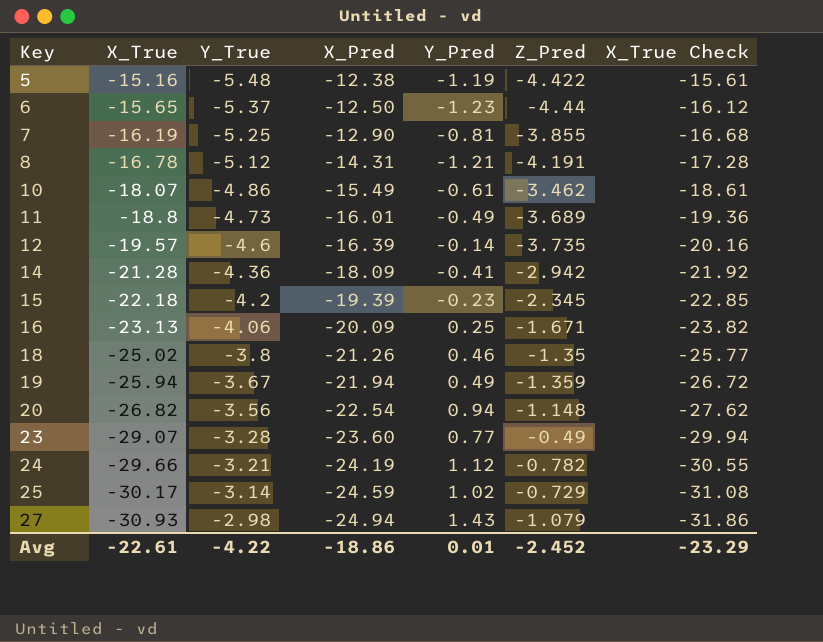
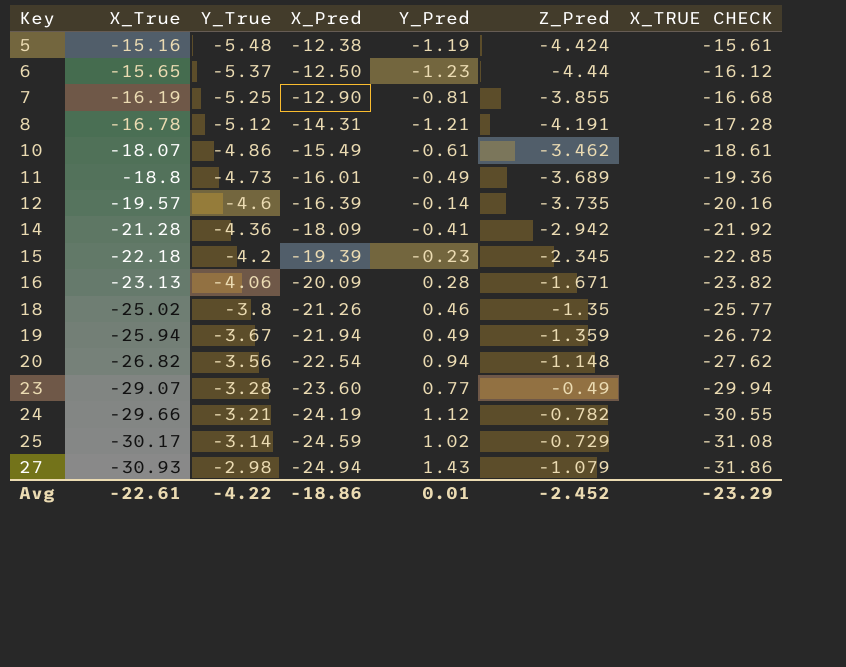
column name: X_True Check -> X_TRUE CHECK
5 | Z_Pred: -4.422 -> -4.424
16 | Y_Pred: 0.25 -> 0.28

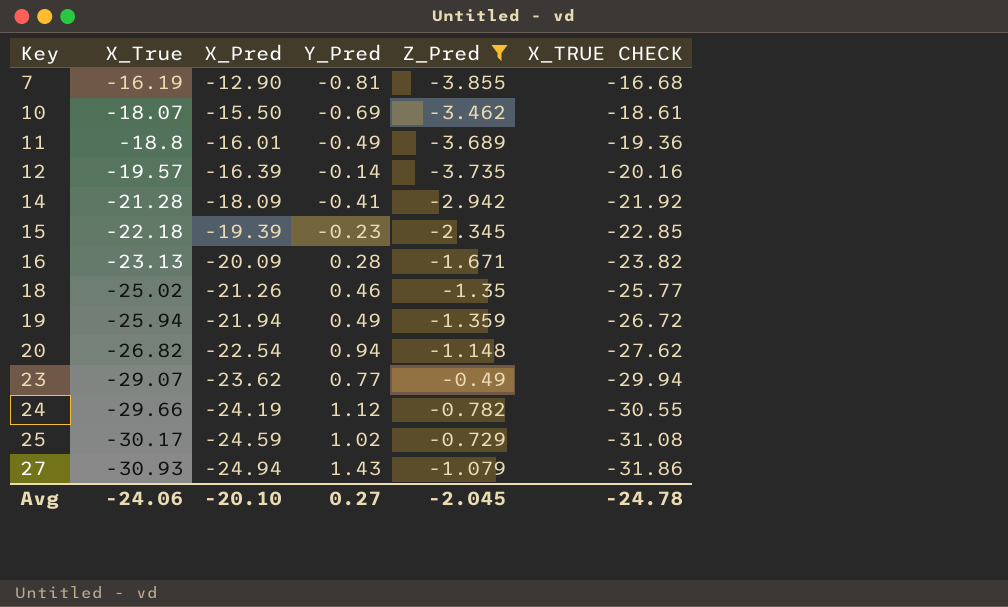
filter: none -> Z_Pred >= -3.855
column Y_True | position: 3 -> none
10 | X_Pred: -15.49 -> -15.50
10 | Y_Pred: -0.61 -> -0.69
23 | X_Pred: -23.60 -> -23.62
Avg | X_True: -22.61 -> -24.06
Avg | X_Pred: -18.86 -> -20.10
Avg | Y_Pred: 0.01 -> 0.27
Avg | Z_Pred: -2.452 -> -2.045
Avg | X_TRUE CHECK: -23.29 -> -24.78

